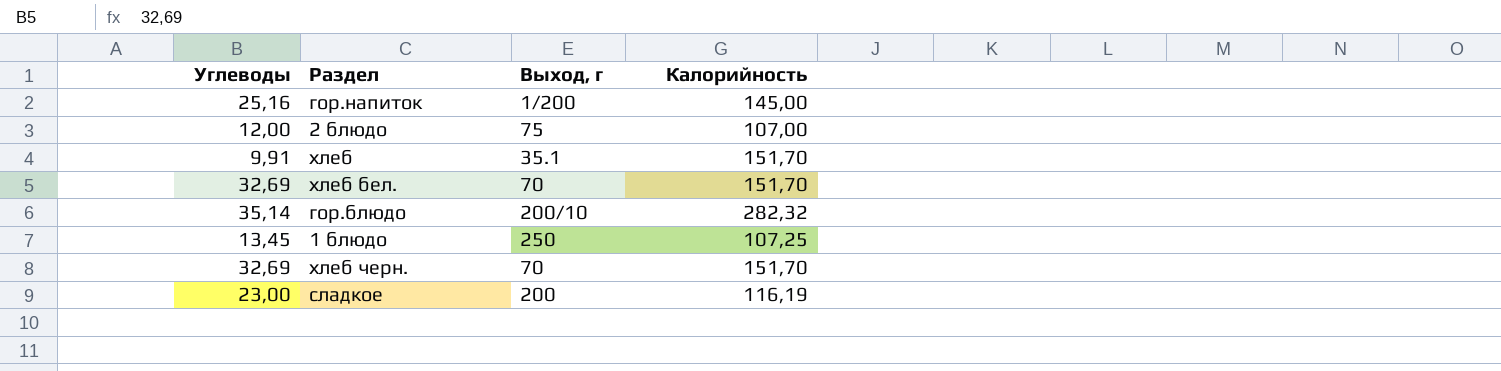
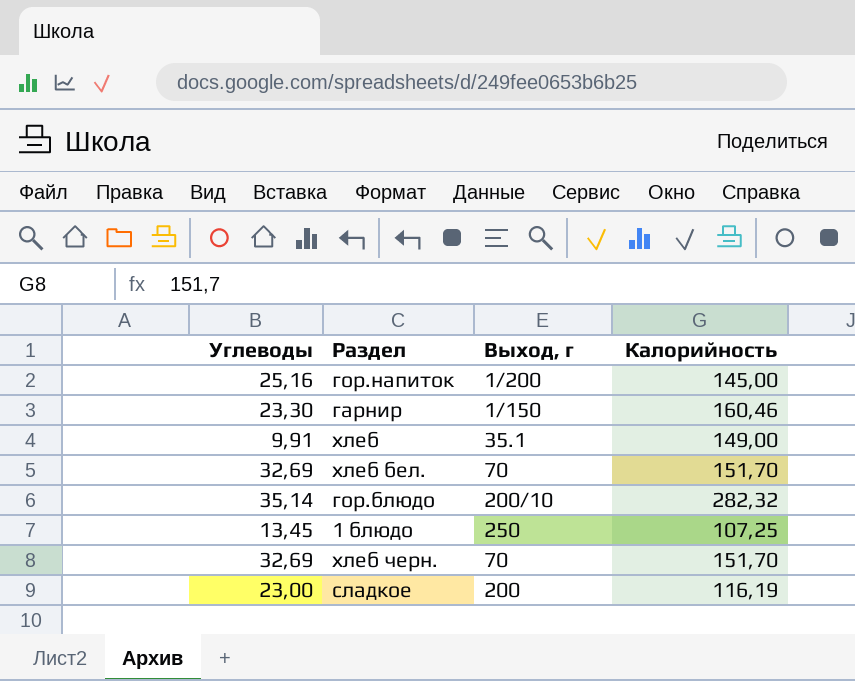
row 2 блюдо: 12,00 | 75 | 107,00 -> none
row гарнир: none -> 23,30 | 1/150 | 160,46
хлеб | Калорийность: 151,70 -> 149,00

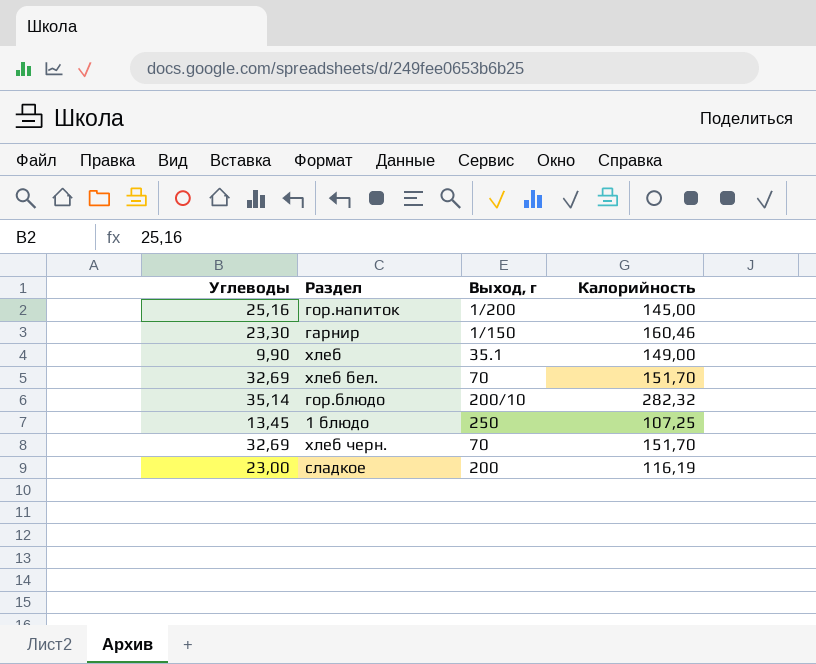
хлеб | Углеводы: 9,91 -> 9,90

